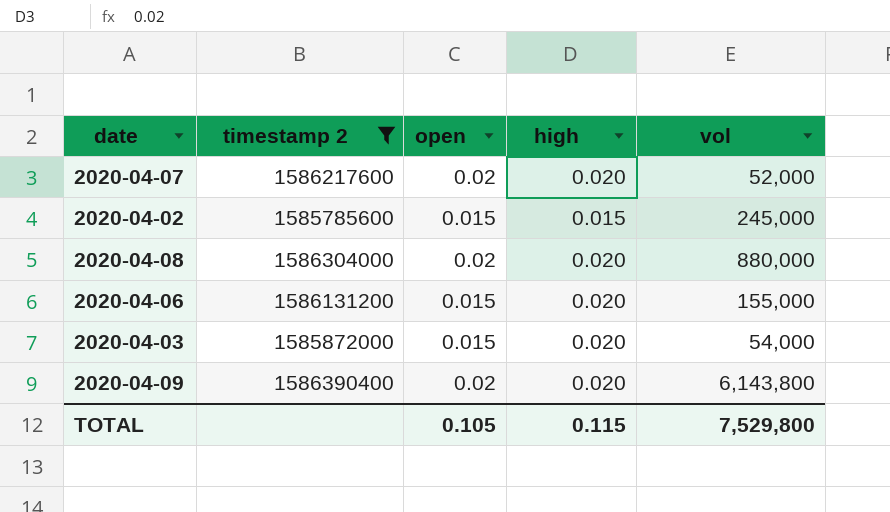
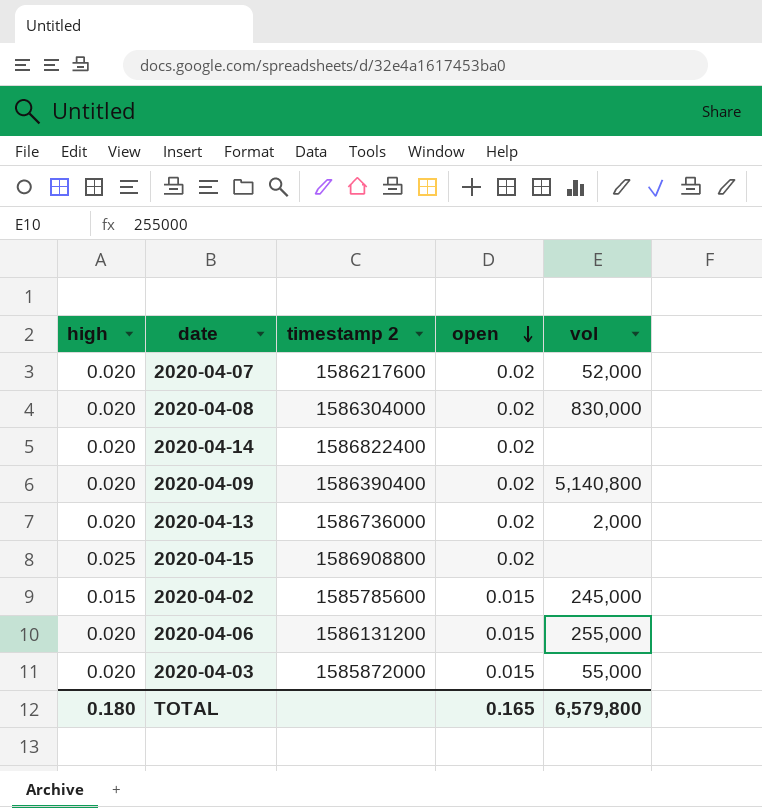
filter: timestamp 2 <= 1586390400 -> none
row order: none -> open descending
column high | position: 4 -> 1
2020-04-08 | vol: 880,000 -> 830,000
2020-04-09 | vol: 6,143,800 -> 5,140,800
2020-04-06 | vol: 155,000 -> 255,000
2020-04-03 | vol: 54,000 -> 55,000
TOTAL | high: 0.115 -> 0.180
TOTAL | open: 0.105 -> 0.165
TOTAL | vol: 7,529,800 -> 6,579,800

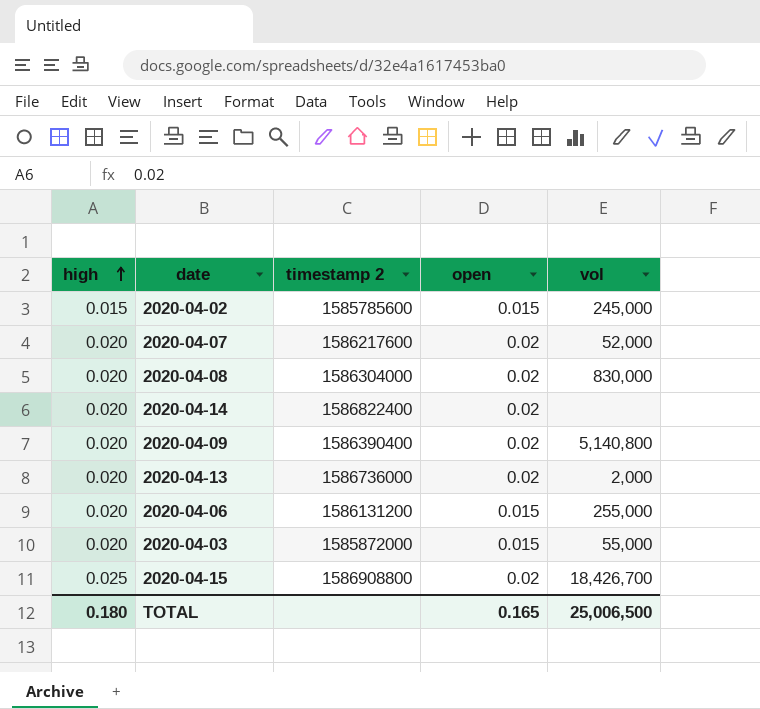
row order: open descending -> high ascending
2020-04-15 | vol: none -> 18,426,700
TOTAL | vol: 6,579,800 -> 25,006,500

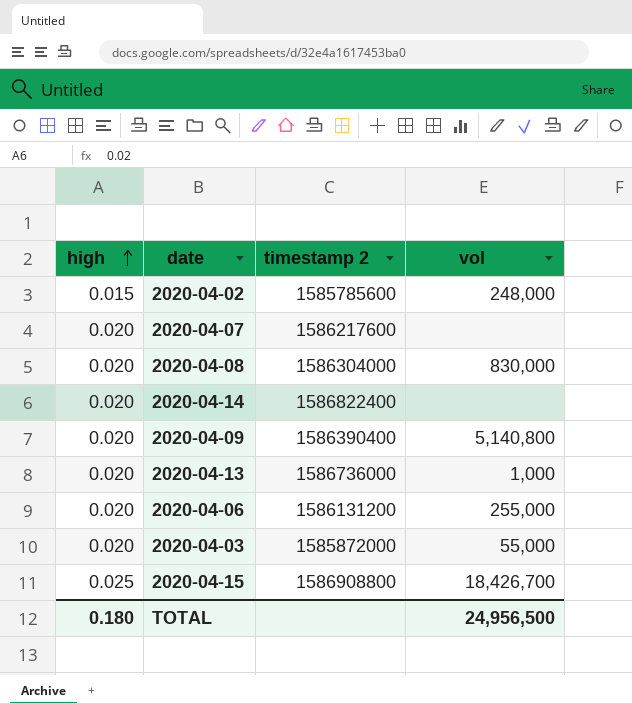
column open | position: 4 -> none
2020-04-02 | vol: 245,000 -> 248,000
2020-04-07 | vol: 52,000 -> none
2020-04-13 | vol: 2,000 -> 1,000
TOTAL | vol: 25,006,500 -> 24,956,500

